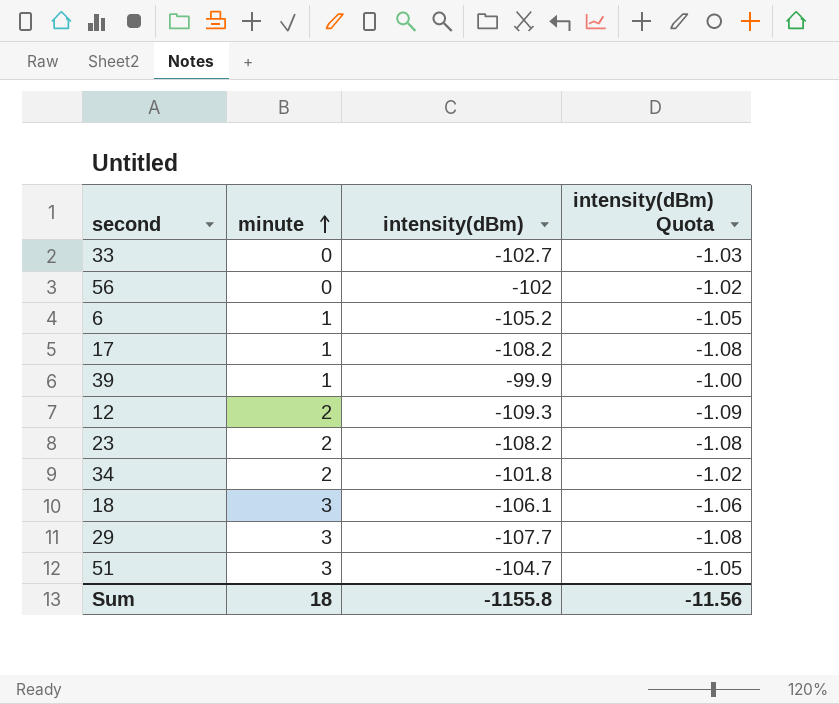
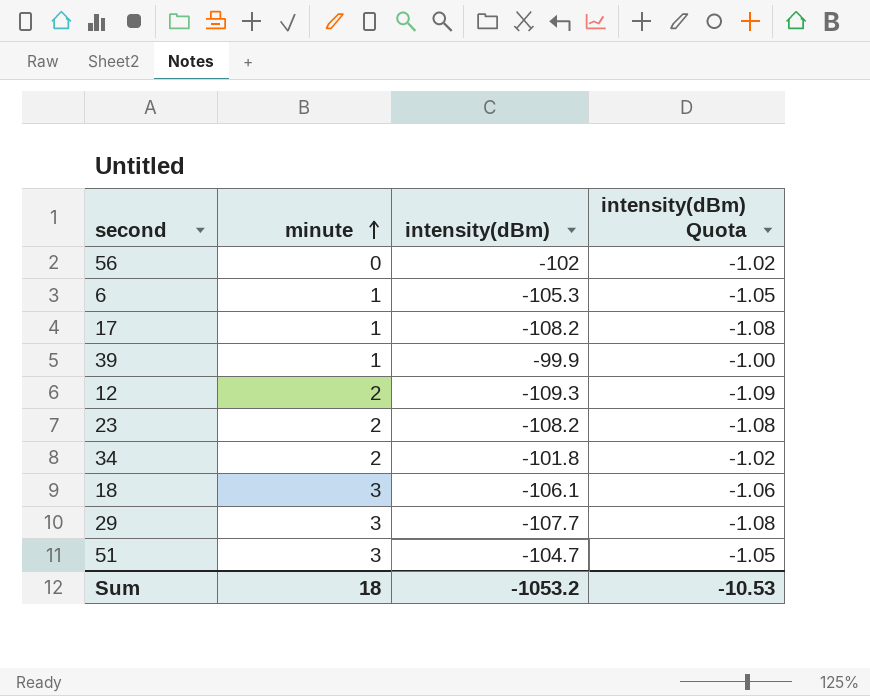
row 33: 0 | -102.7 | -1.03 -> none
6 | intensity(dBm): -105.2 -> -105.3
Sum | intensity(dBm): -1155.8 -> -1053.2
Sum | intensity(dBm) Quota: -11.56 -> -10.53

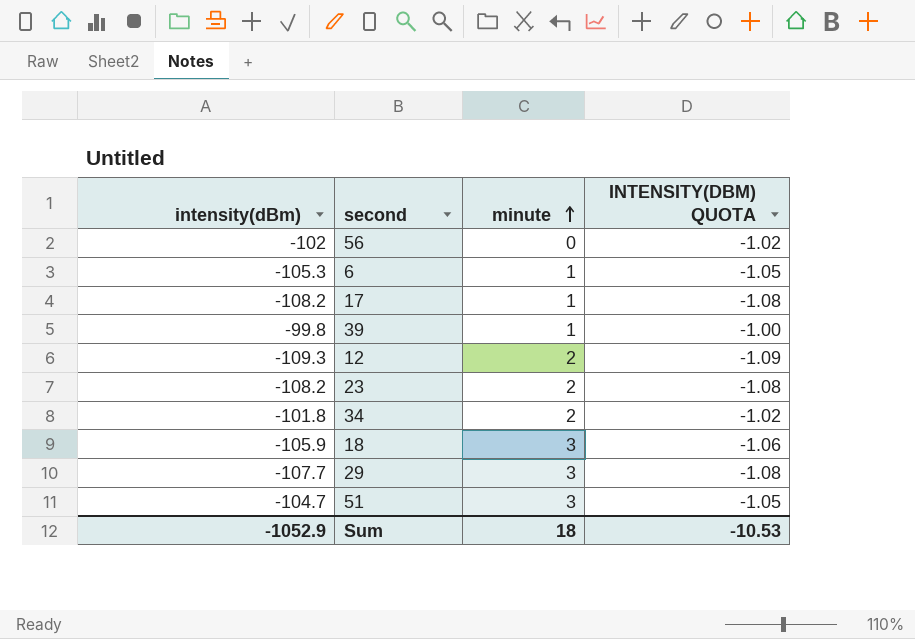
column intensity(dBm) | position: 3 -> 1
column name: intensity(dBm) Quota -> INTENSITY(DBM) QUOTA
39 | intensity(dBm): -99.9 -> -99.8
18 | intensity(dBm): -106.1 -> -105.9
Sum | intensity(dBm): -1053.2 -> -1052.9

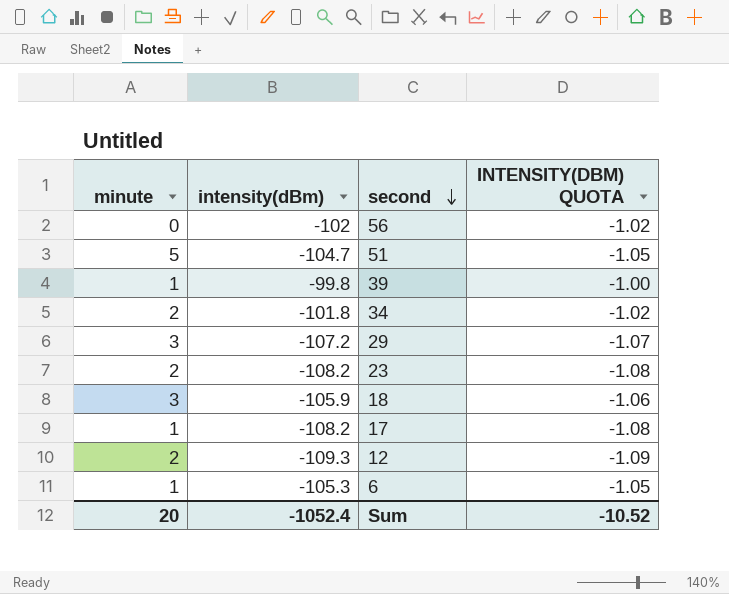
row order: minute ascending -> second descending
column minute | position: 3 -> 1
51 | minute: 3 -> 5
29 | intensity(dBm): -107.7 -> -107.2
29 | INTENSITY(DBM) QUOTA: -1.08 -> -1.07
Sum | minute: 18 -> 20
Sum | intensity(dBm): -1052.9 -> -1052.4
Sum | INTENSITY(DBM) QUOTA: -10.53 -> -10.52

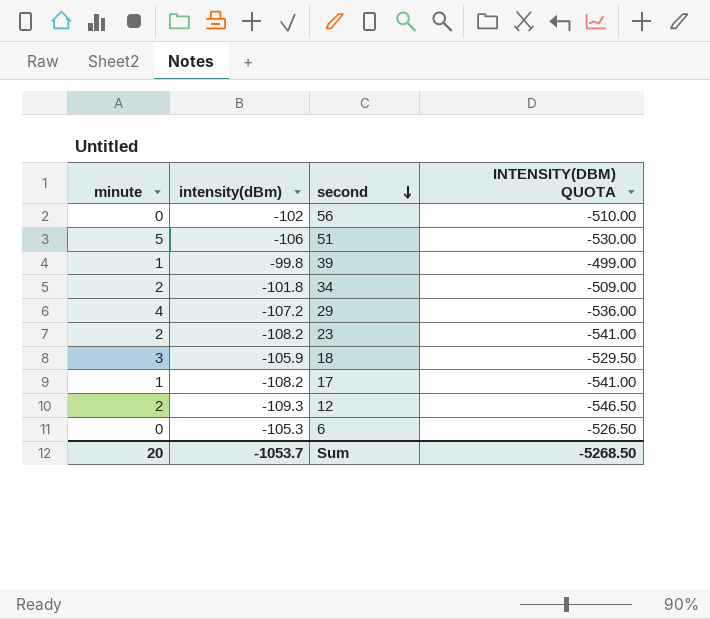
column INTENSITY(DBM) QUOTA | formula: [intensity(dBm)] * 0.01 -> [intensity(dBm)] * 5
51 | intensity(dBm): -104.7 -> -106
29 | minute: 3 -> 4
6 | minute: 1 -> 0
Sum | intensity(dBm): -1052.4 -> -1053.7
Sum | INTENSITY(DBM) QUOTA: -10.52 -> -5268.50

